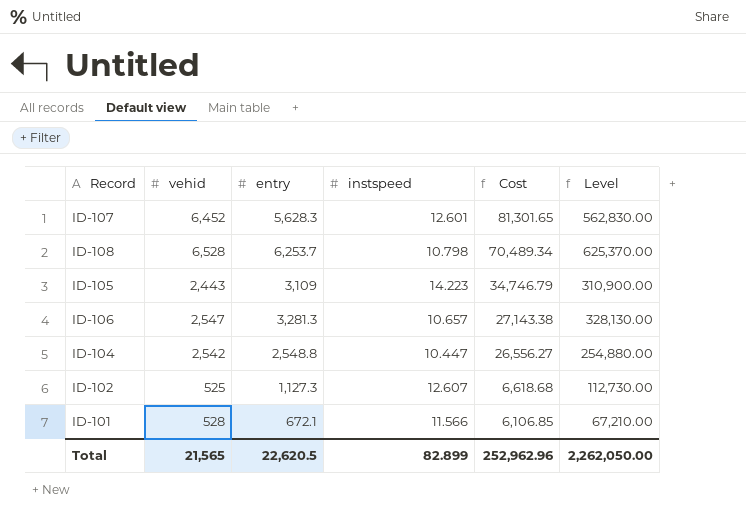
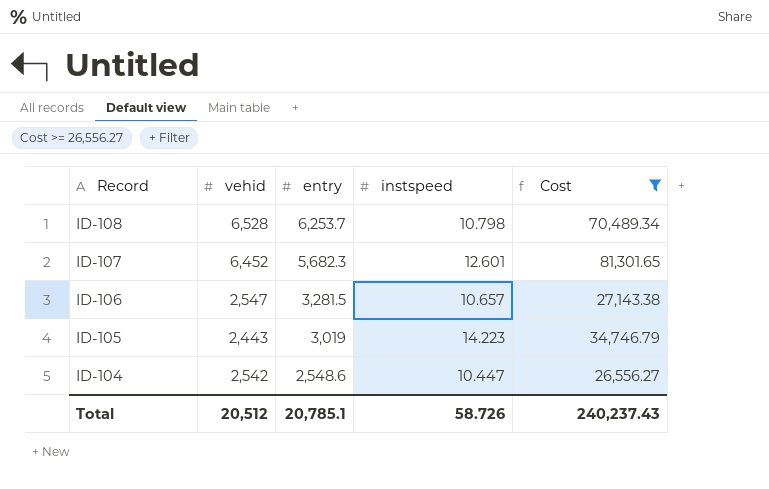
filter: none -> Cost >= 26,556.27
row order: Cost descending -> Record descending
column Level | formula: [entry] * 100 -> none
ID-107 | entry: 5,628.3 -> 5,682.3
ID-106 | entry: 3,281.3 -> 3,281.5
ID-105 | entry: 3,109 -> 3,019
ID-104 | entry: 2,548.8 -> 2,548.6
Total | vehid: 21,565 -> 20,512
Total | entry: 22,620.5 -> 20,785.1
Total | instspeed: 82.899 -> 58.726
Total | Cost: 252,962.96 -> 240,237.43

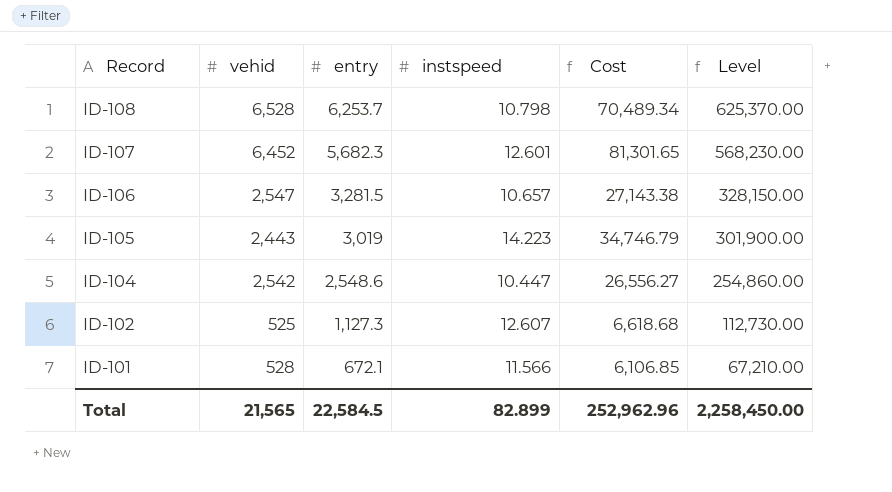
filter: Cost >= 26,556.27 -> none
column Level | formula: none -> [entry] * 100
Total | vehid: 20,512 -> 21,565
Total | entry: 20,785.1 -> 22,584.5
Total | instspeed: 58.726 -> 82.899
Total | Cost: 240,237.43 -> 252,962.96

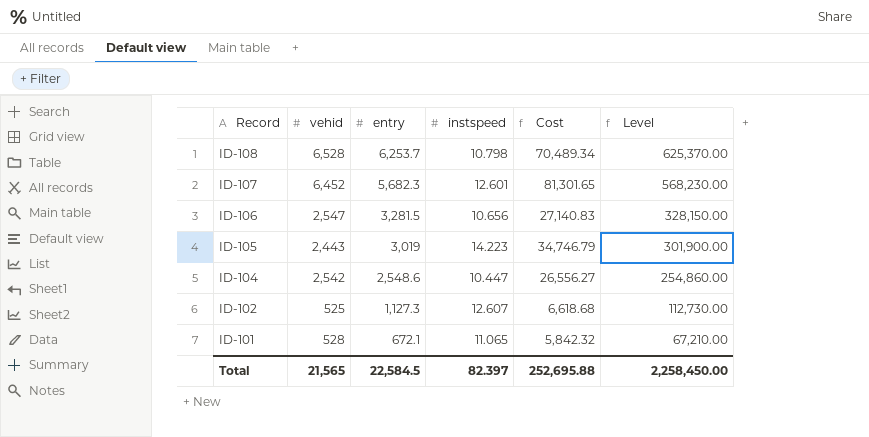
ID-106 | instspeed: 10.657 -> 10.656
ID-106 | Cost: 27,143.38 -> 27,140.83
ID-101 | instspeed: 11.566 -> 11.065
ID-101 | Cost: 6,106.85 -> 5,842.32
Total | instspeed: 82.899 -> 82.397
Total | Cost: 252,962.96 -> 252,695.88

